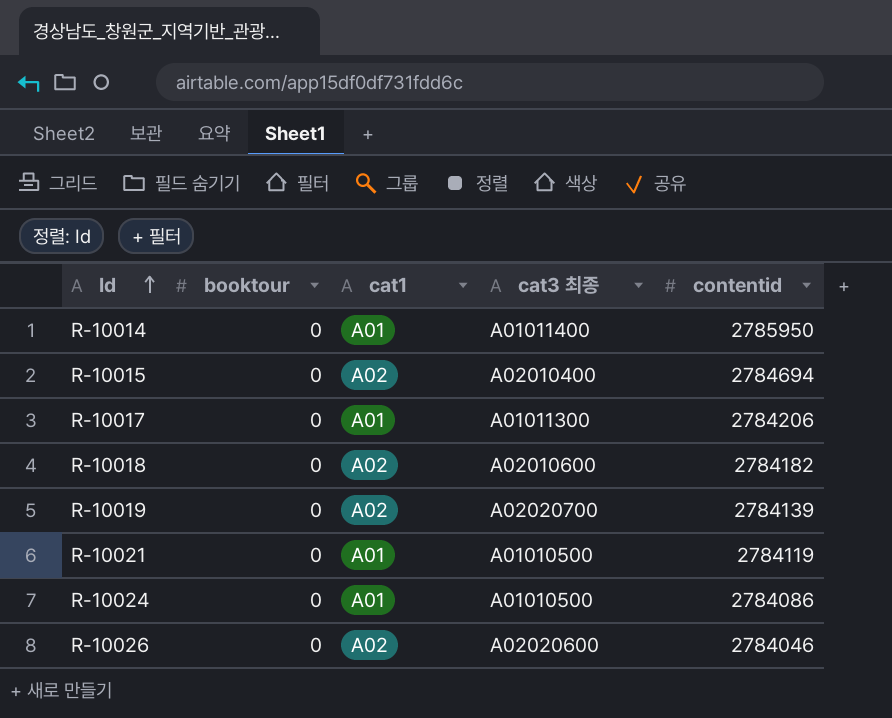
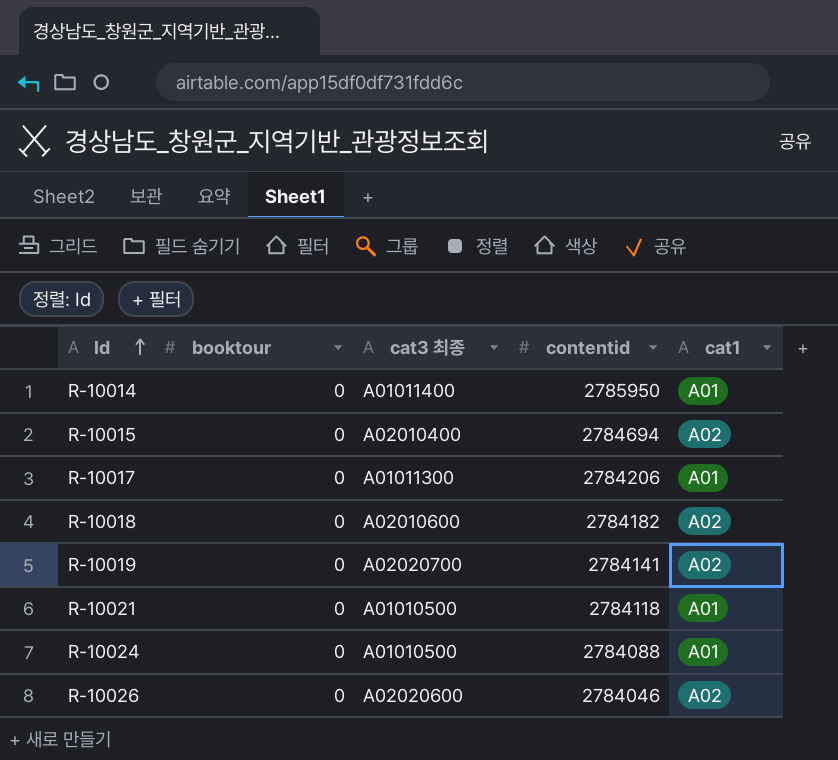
column cat1 | position: 3 -> 5
R-10019 | contentid: 2784139 -> 2784141
R-10021 | contentid: 2784119 -> 2784118
R-10024 | contentid: 2784086 -> 2784088

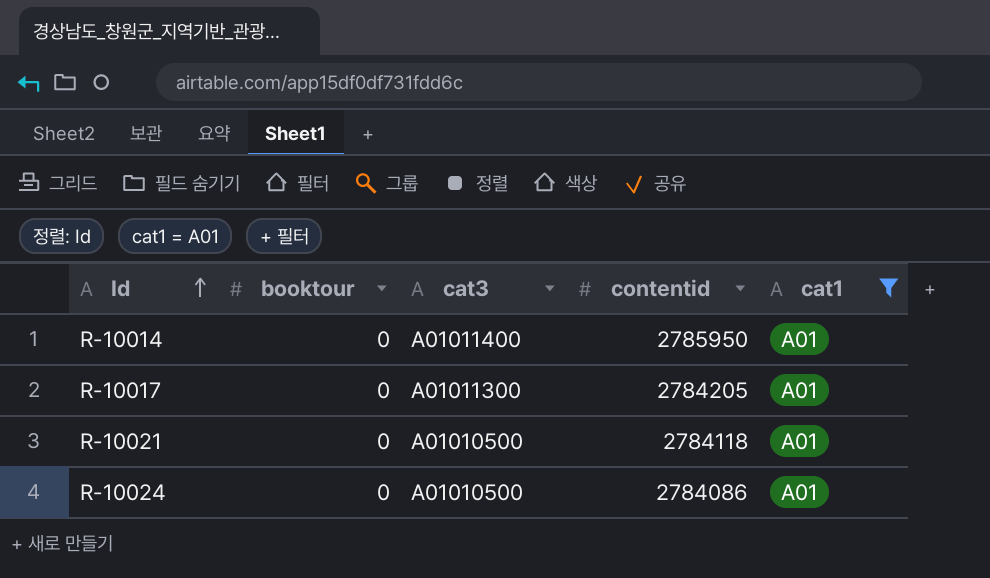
filter: none -> cat1 = A01
column name: cat3 최종 -> cat3
R-10017 | contentid: 2784206 -> 2784205
R-10024 | contentid: 2784088 -> 2784086

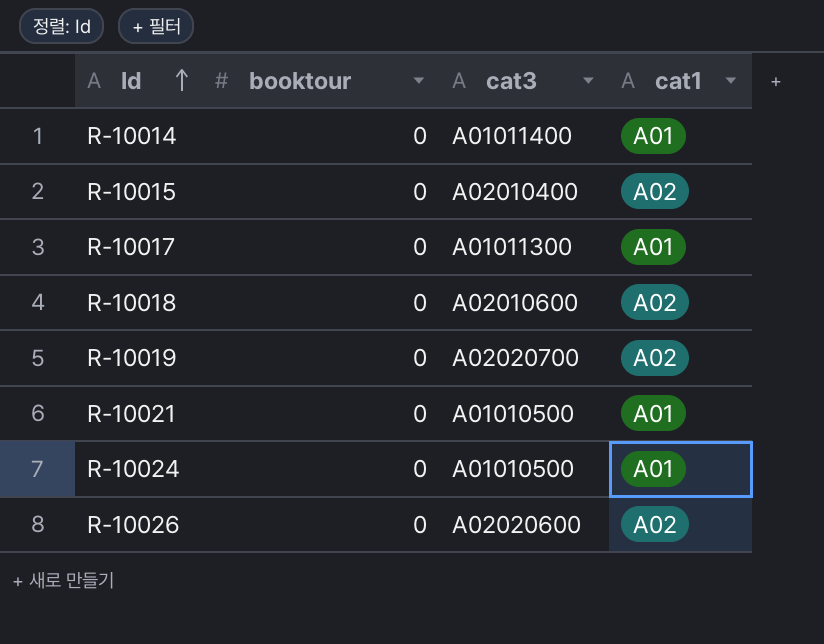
filter: cat1 = A01 -> none
column contentid | position: 4 -> none

